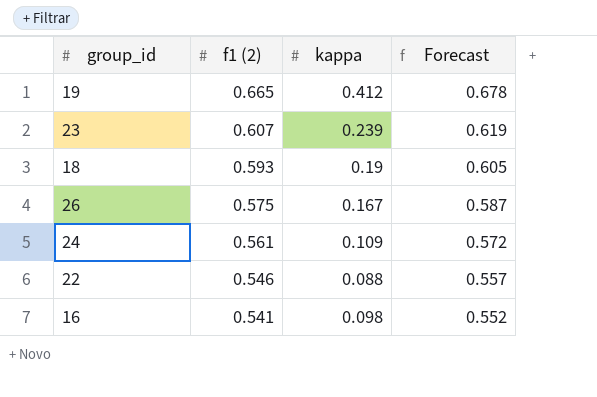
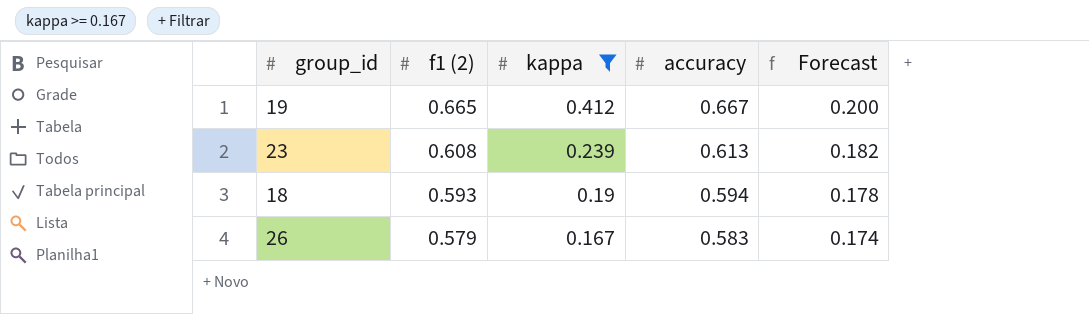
filter: none -> kappa >= 0.167
column accuracy | position: none -> 4
column Forecast | formula: [f1 (2)] * 1.02 -> [f1 (2)] * 0.3
23 | f1 (2): 0.607 -> 0.608
26 | f1 (2): 0.575 -> 0.579

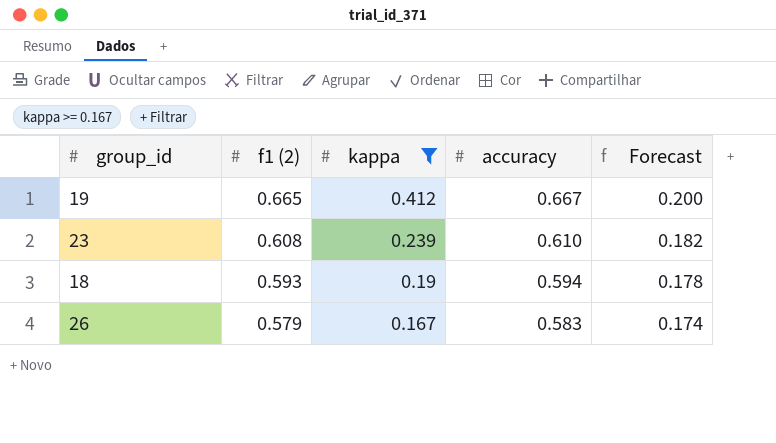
23 | accuracy: 0.613 -> 0.610

